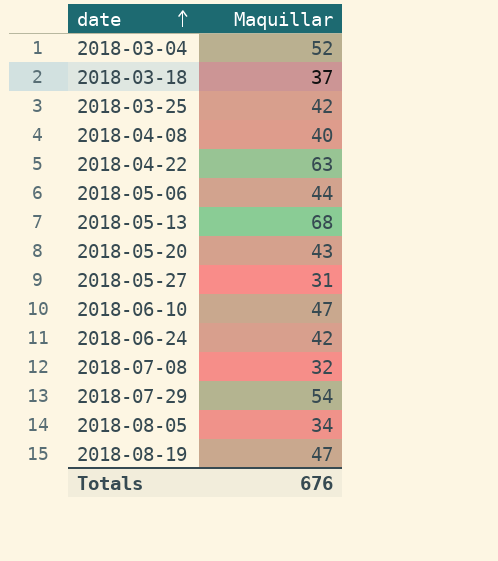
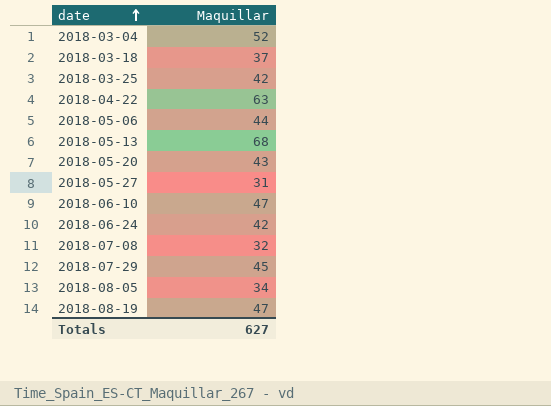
row 2018-04-08: 40 -> none
2018-07-29 | Maquillar: 54 -> 45
Totals | Maquillar: 676 -> 627

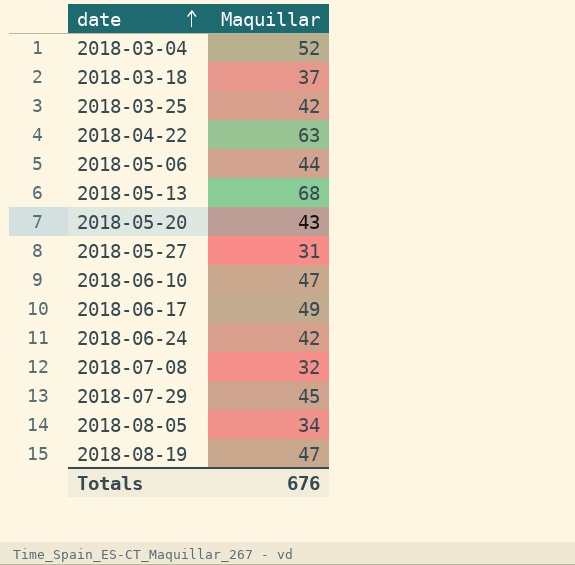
row 2018-06-17: none -> 49
Totals | Maquillar: 627 -> 676

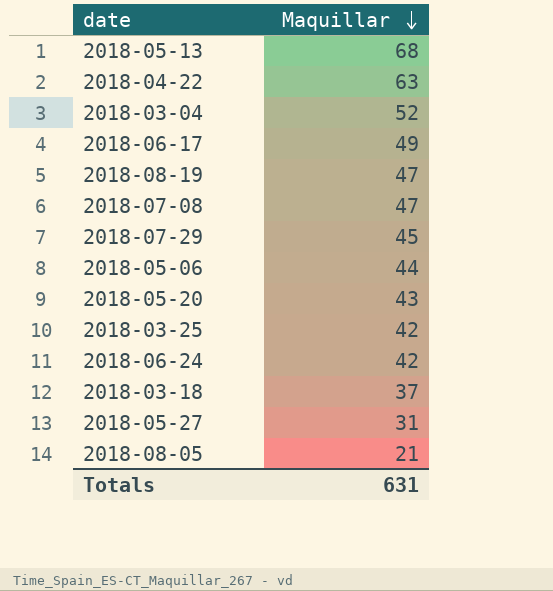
row order: date ascending -> Maquillar descending
row 2018-06-10: 47 -> none
2018-07-08 | Maquillar: 32 -> 47
2018-08-05 | Maquillar: 34 -> 21
Totals | Maquillar: 676 -> 631

